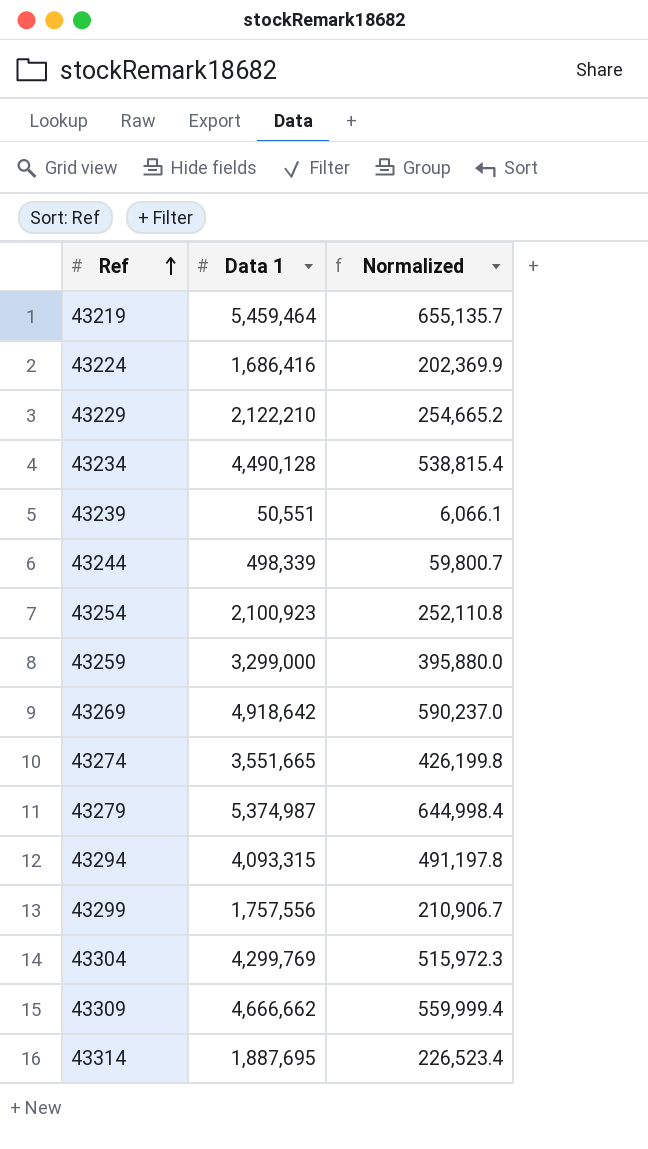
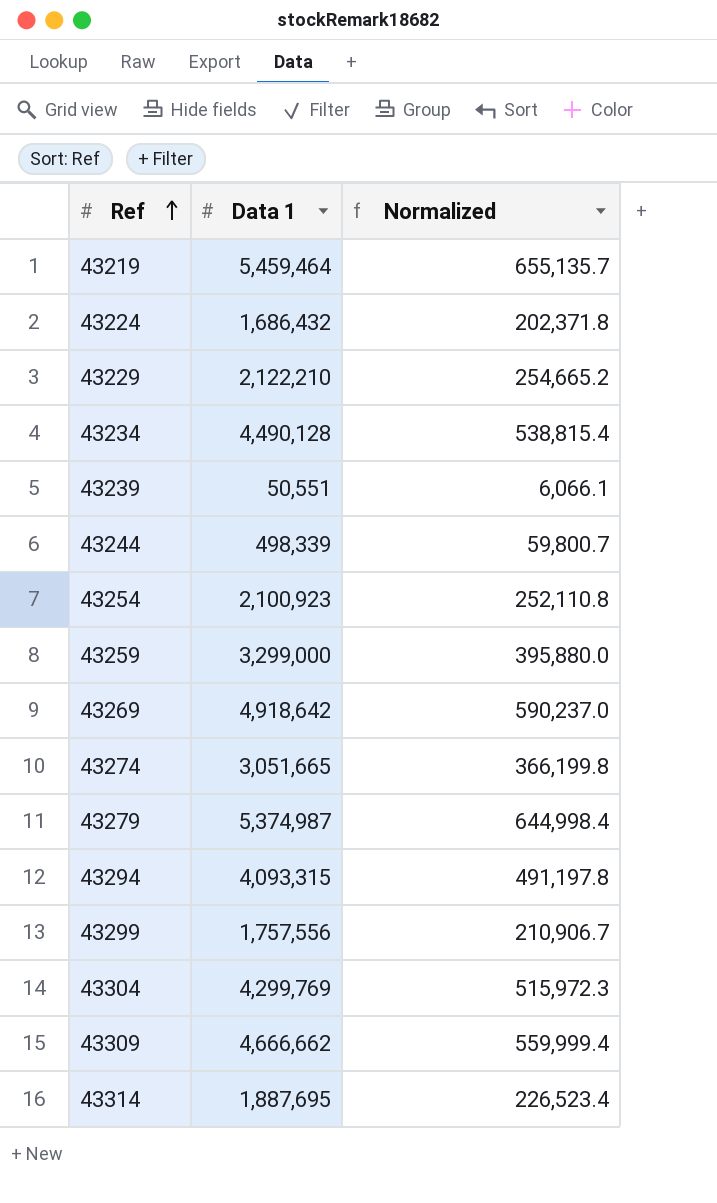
43224 | Data 1: 1,686,416 -> 1,686,432
43224 | Normalized: 202,369.9 -> 202,371.8
43274 | Data 1: 3,551,665 -> 3,051,665
43274 | Normalized: 426,199.8 -> 366,199.8

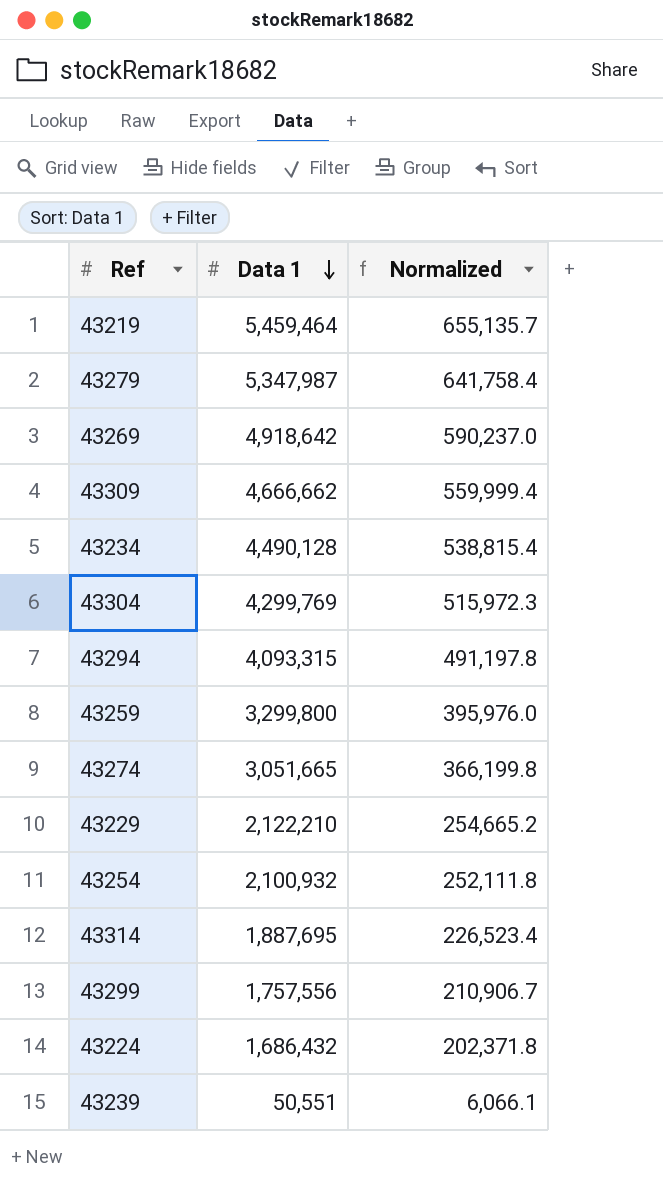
row order: Ref ascending -> Data 1 descending
row 43244: 498,339 | 59,800.7 -> none
43279 | Data 1: 5,374,987 -> 5,347,987
43279 | Normalized: 644,998.4 -> 641,758.4
43259 | Data 1: 3,299,000 -> 3,299,800
43259 | Normalized: 395,880.0 -> 395,976.0
43254 | Data 1: 2,100,923 -> 2,100,932
43254 | Normalized: 252,110.8 -> 252,111.8

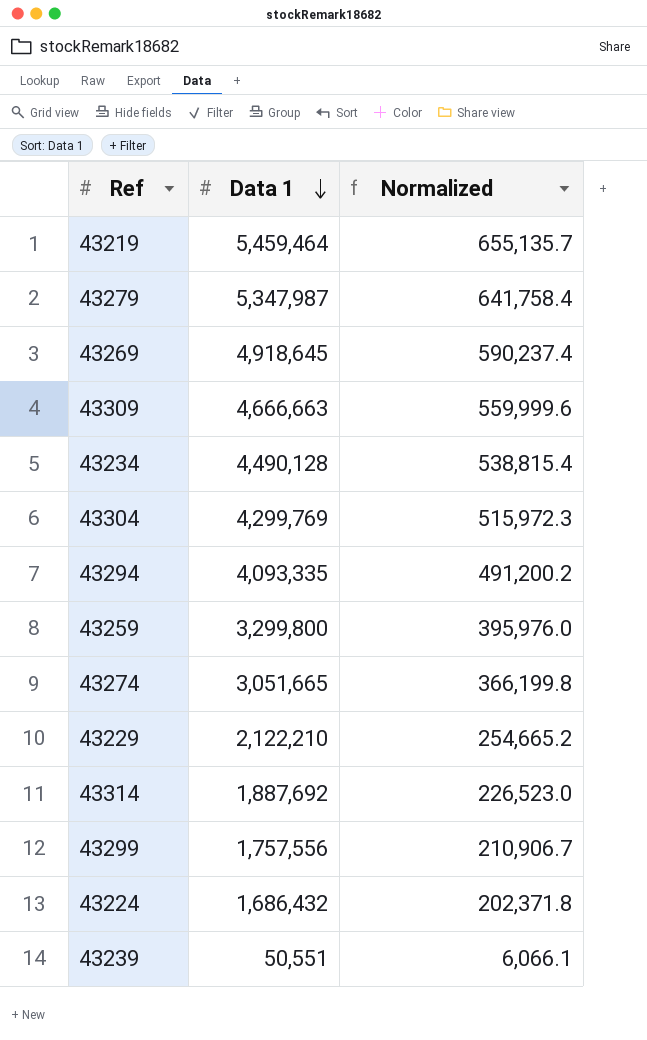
row 43254: 2,100,932 | 252,111.8 -> none
43269 | Data 1: 4,918,642 -> 4,918,645
43269 | Normalized: 590,237.0 -> 590,237.4
43309 | Data 1: 4,666,662 -> 4,666,663
43309 | Normalized: 559,999.4 -> 559,999.6
43294 | Data 1: 4,093,315 -> 4,093,335
43294 | Normalized: 491,197.8 -> 491,200.2
43314 | Data 1: 1,887,695 -> 1,887,692
43314 | Normalized: 226,523.4 -> 226,523.0

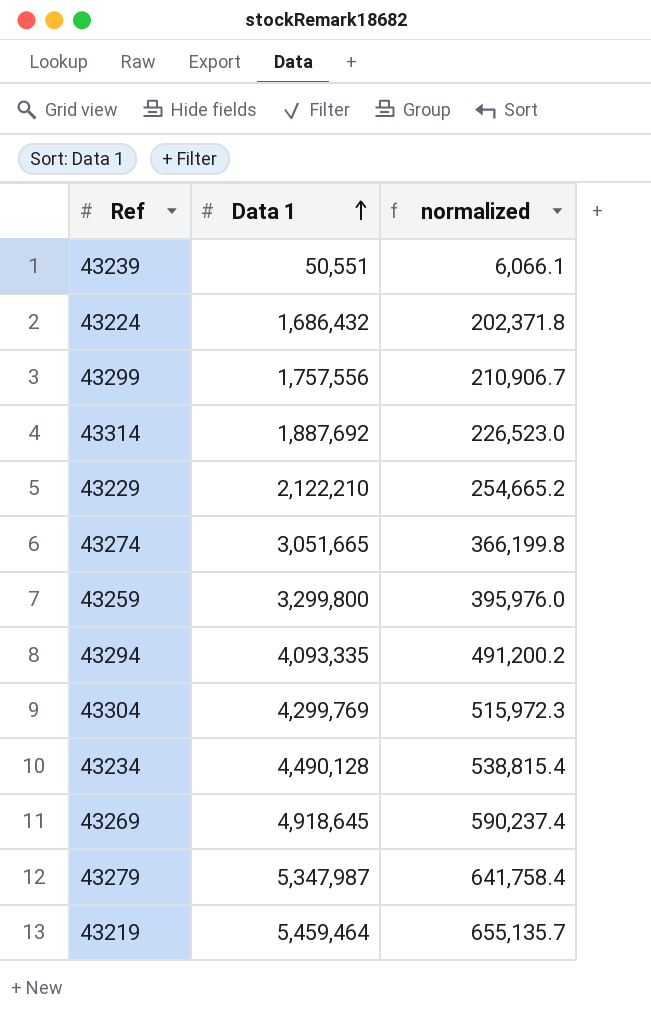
row order: Data 1 descending -> Data 1 ascending
column name: Normalized -> normalized
row 43309: 4,666,663 | 559,999.6 -> none

